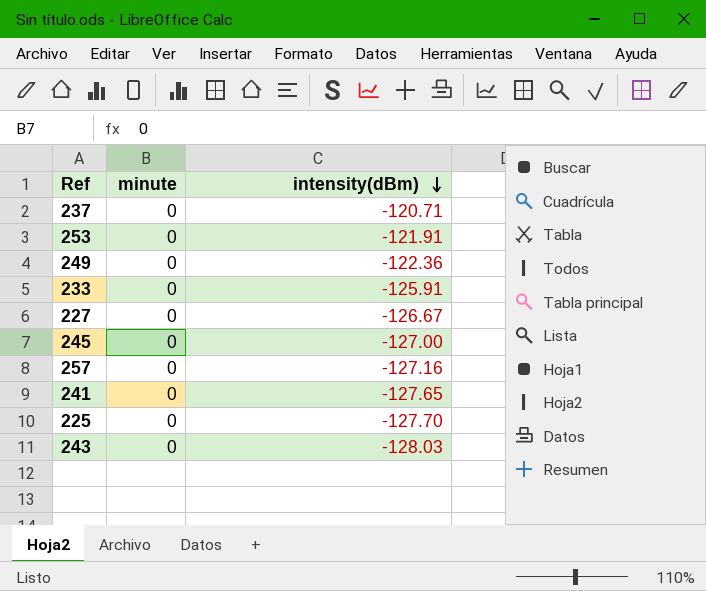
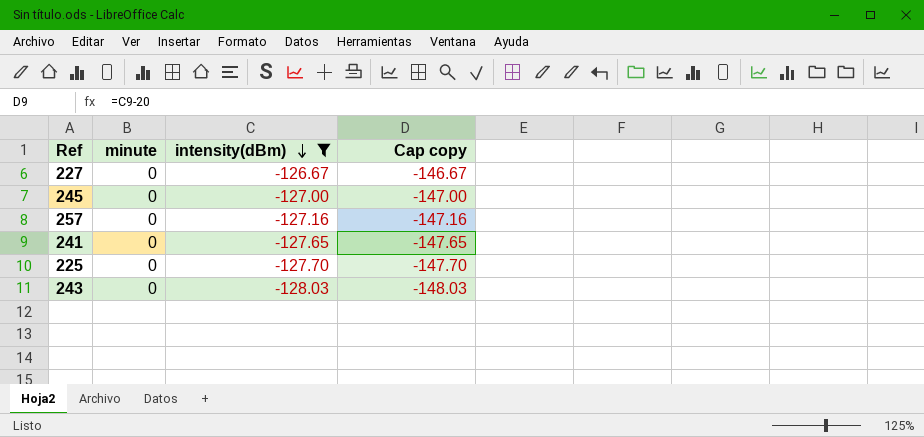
filter: none -> intensity(dBm) <= -126.67
column Cap copy | formula: none -> [intensity(dBm)] - 20

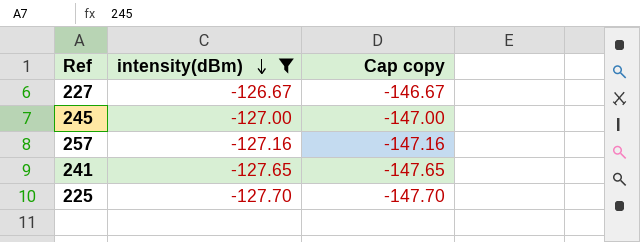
column minute | position: 2 -> none
row 243: 0 | -128.03 | -148.03 -> none

